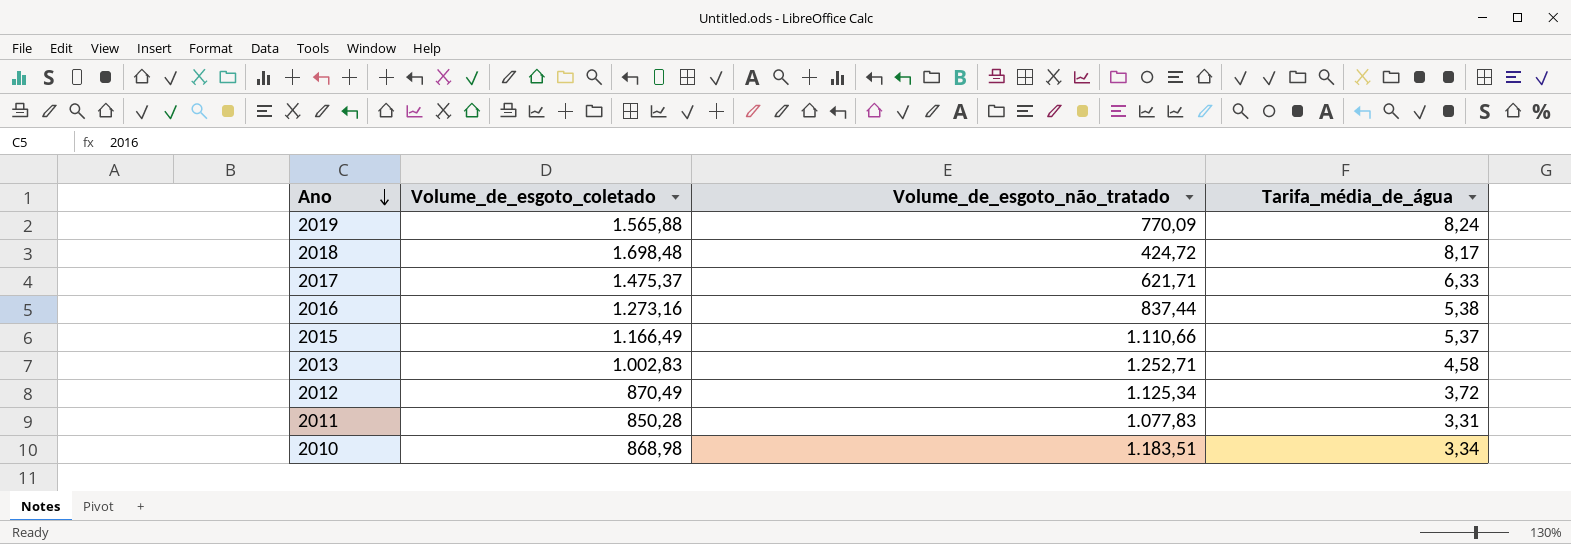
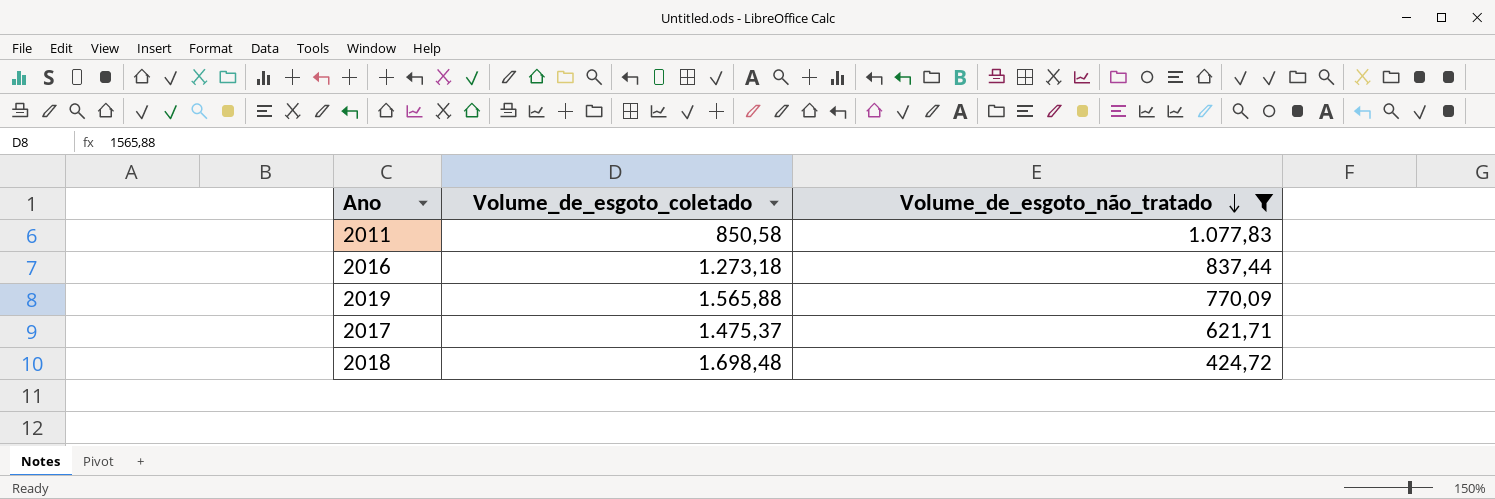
filter: none -> Volume_de_esgoto_não_tratado <= 1.077,83
row order: Ano descending -> Volume_de_esgoto_não_tratado descending
column Tarifa_média_de_água | position: 4 -> none
2011 | Volume_de_esgoto_coletado: 850,28 -> 850,58
2016 | Volume_de_esgoto_coletado: 1.273,16 -> 1.273,18

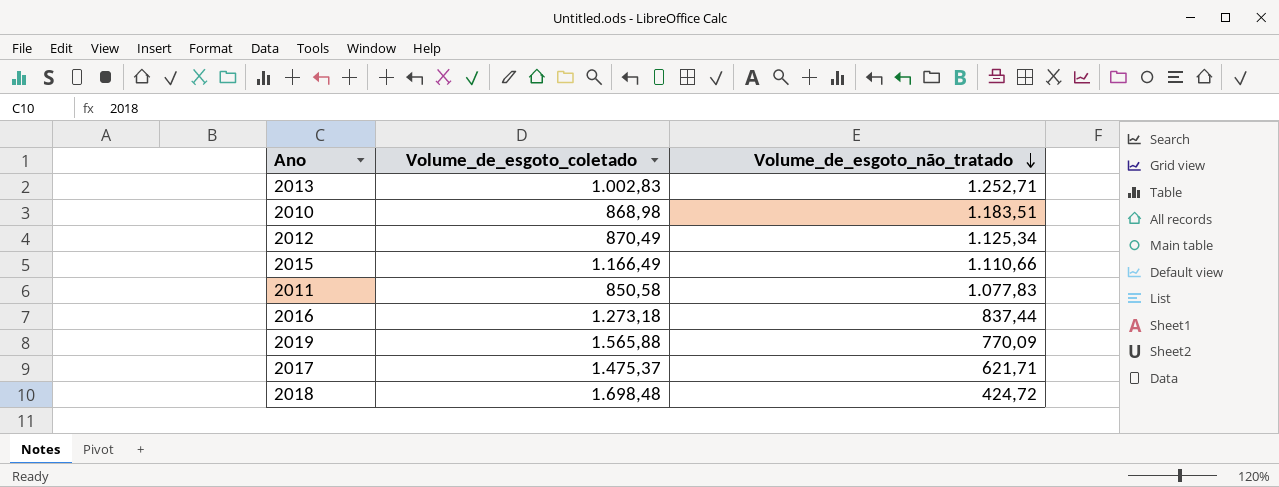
filter: Volume_de_esgoto_não_tratado <= 1.077,83 -> none

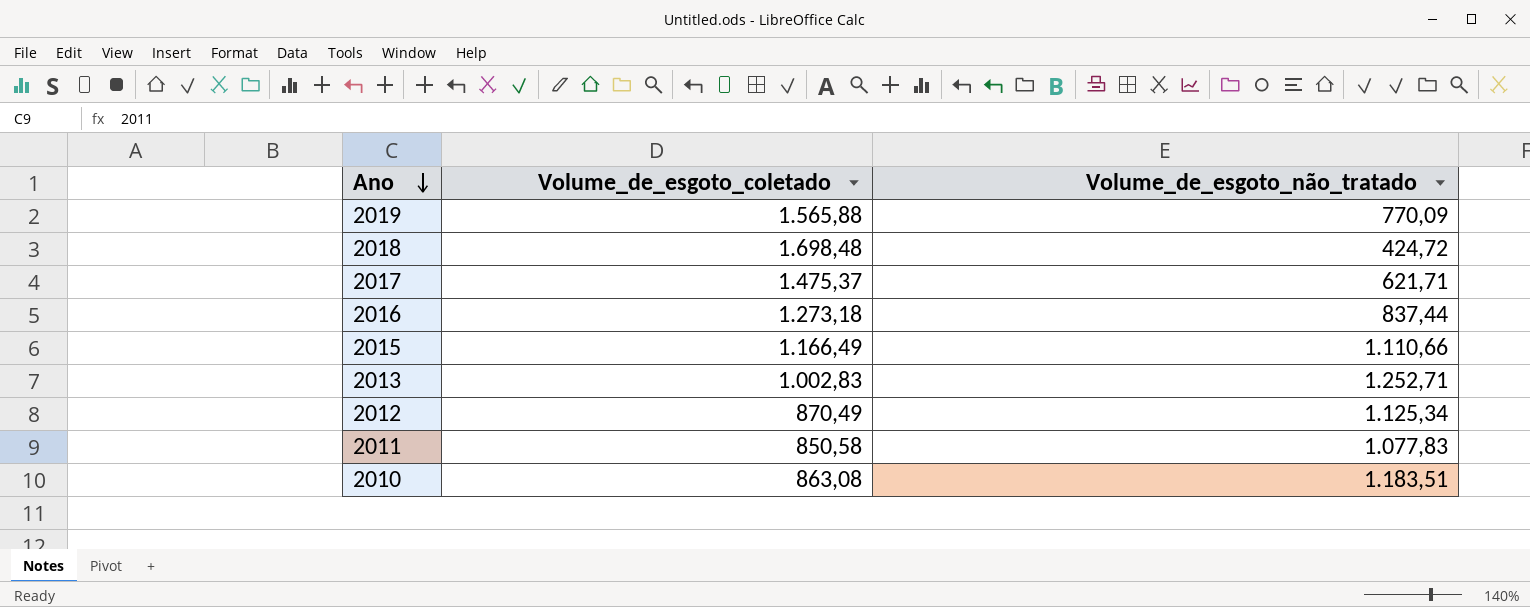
row order: Volume_de_esgoto_não_tratado descending -> Ano descending
2010 | Volume_de_esgoto_coletado: 868,98 -> 863,08

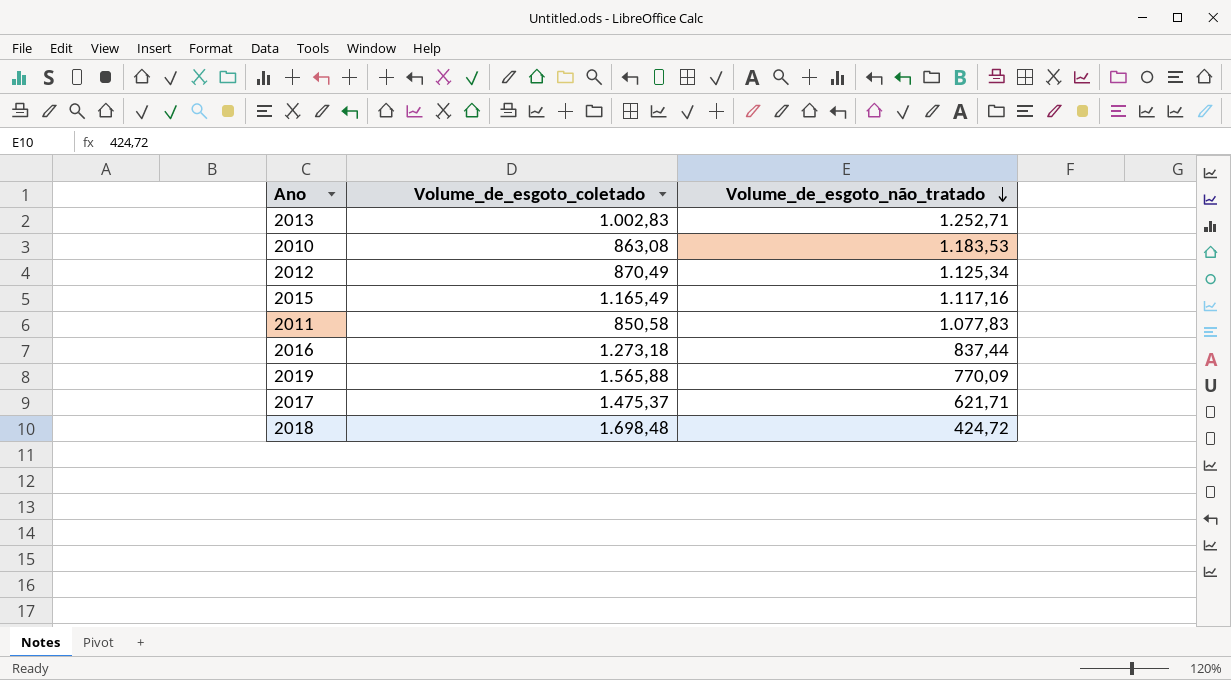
row order: Ano descending -> Volume_de_esgoto_não_tratado descending
2010 | Volume_de_esgoto_não_tratado: 1.183,51 -> 1.183,53
2015 | Volume_de_esgoto_coletado: 1.166,49 -> 1.165,49
2015 | Volume_de_esgoto_não_tratado: 1.110,66 -> 1.117,16

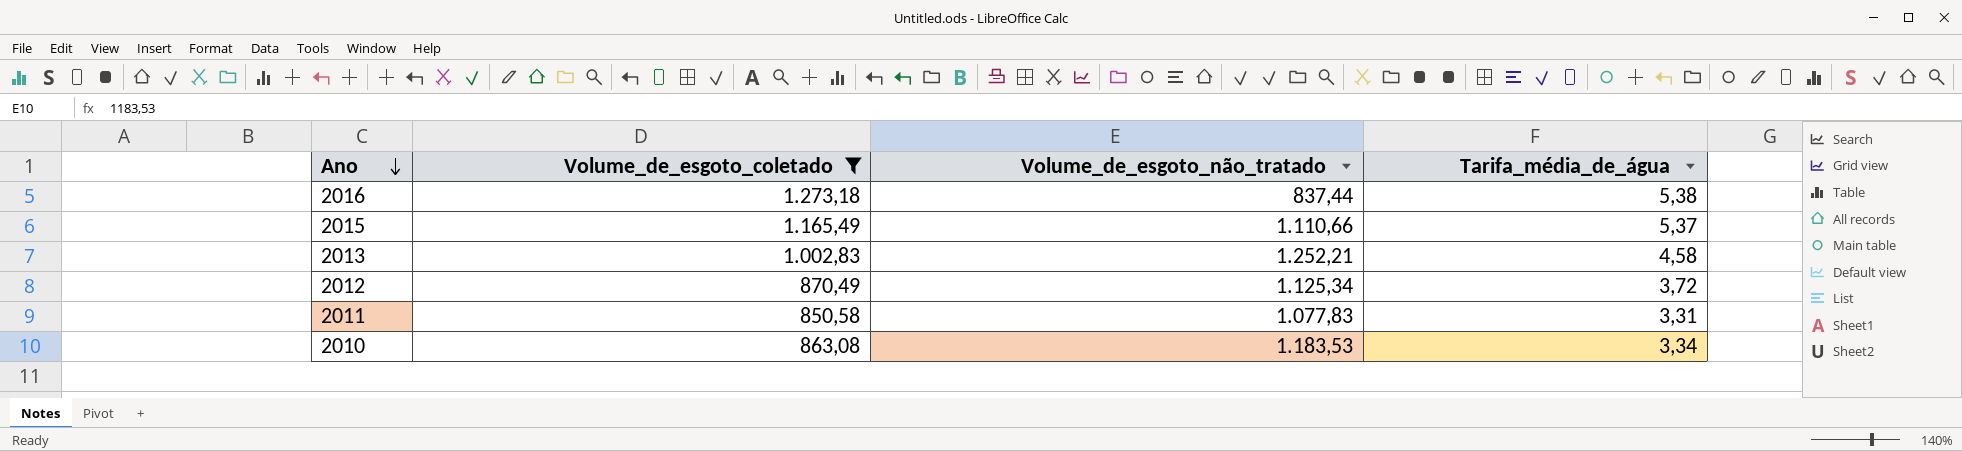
filter: none -> Volume_de_esgoto_coletado <= 1.273,18
row order: Volume_de_esgoto_não_tratado descending -> Ano descending
column Tarifa_média_de_água | position: none -> 4
2015 | Volume_de_esgoto_não_tratado: 1.117,16 -> 1.110,66
2013 | Volume_de_esgoto_não_tratado: 1.252,71 -> 1.252,21

